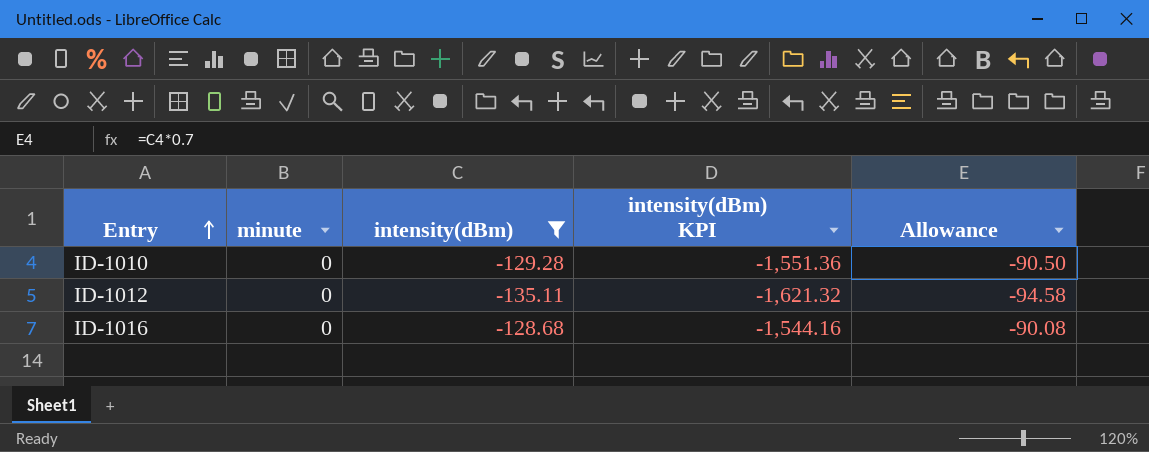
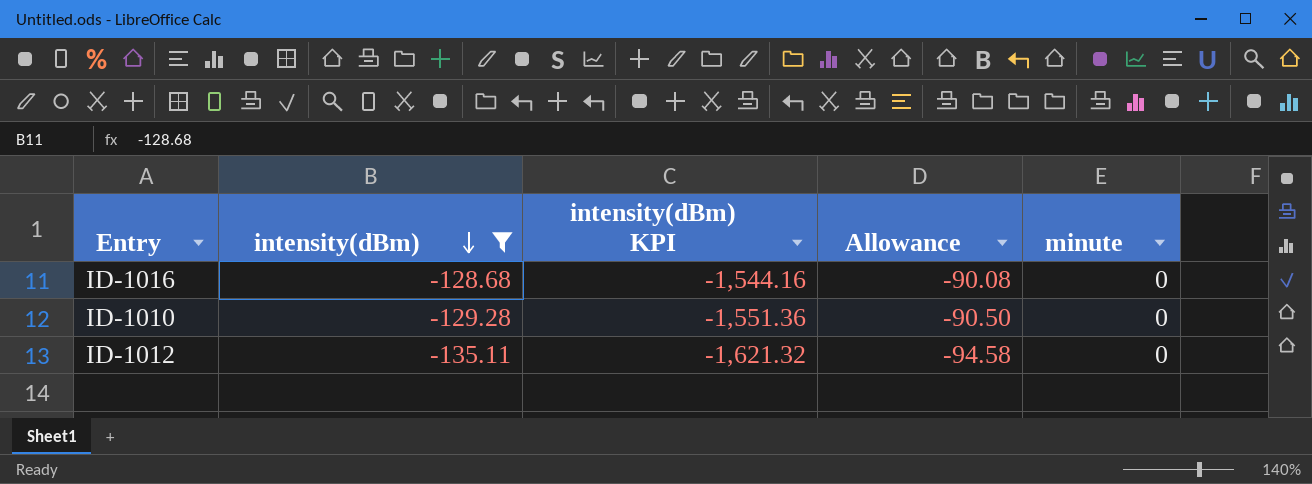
row order: Entry ascending -> intensity(dBm) descending
column minute | position: 2 -> 5

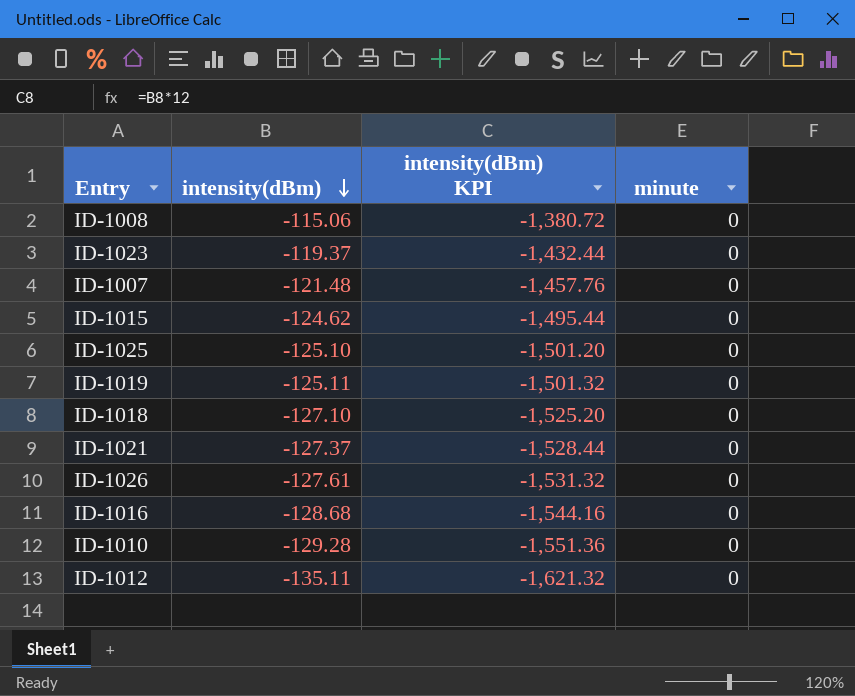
filter: intensity(dBm) <= -128.68 -> none
column Allowance | formula: [intensity(dBm)] * 0.7 -> none

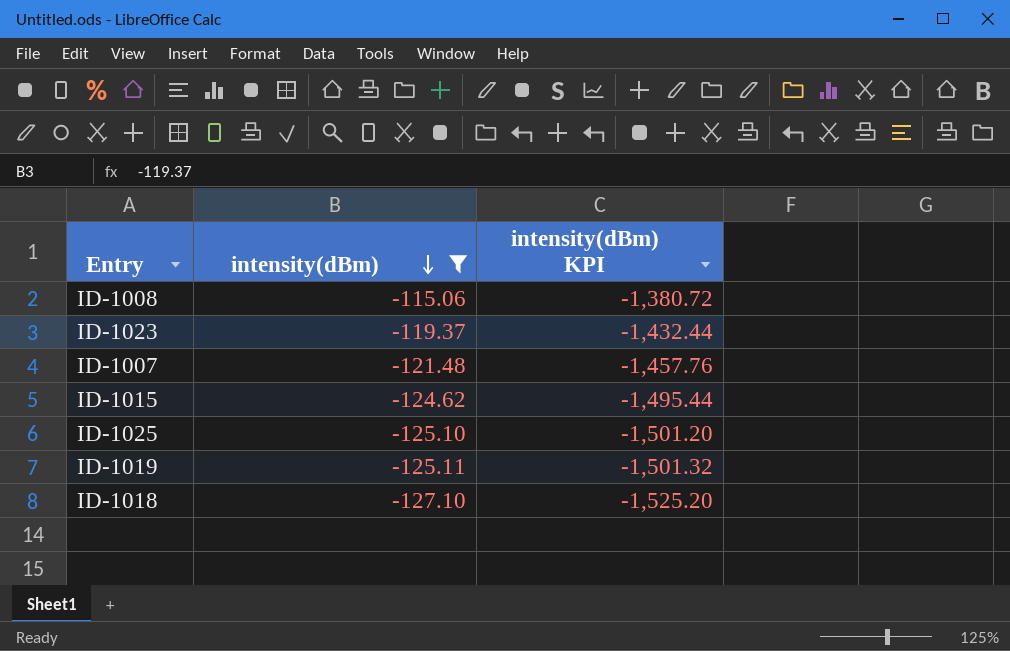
filter: none -> intensity(dBm) >= -127.10
column minute | position: 4 -> none

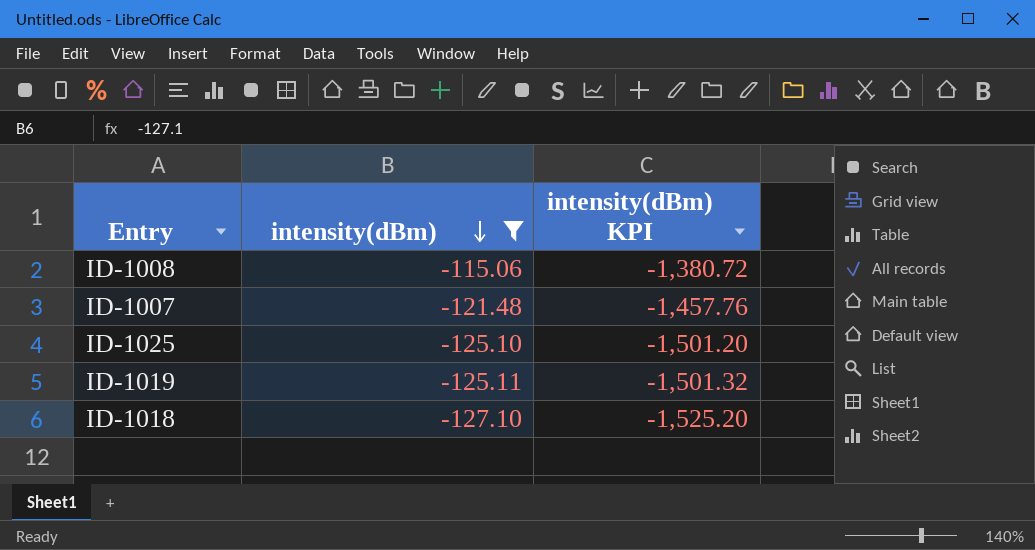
row ID-1023: -119.37 | -1,432.44 -> none
row ID-1015: -124.62 | -1,495.44 -> none

